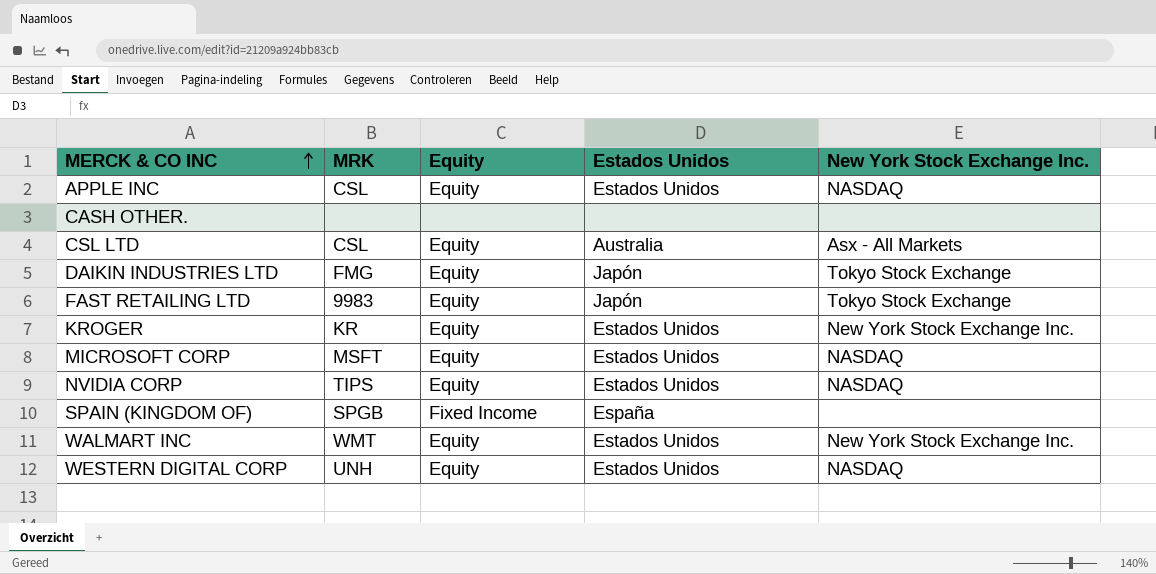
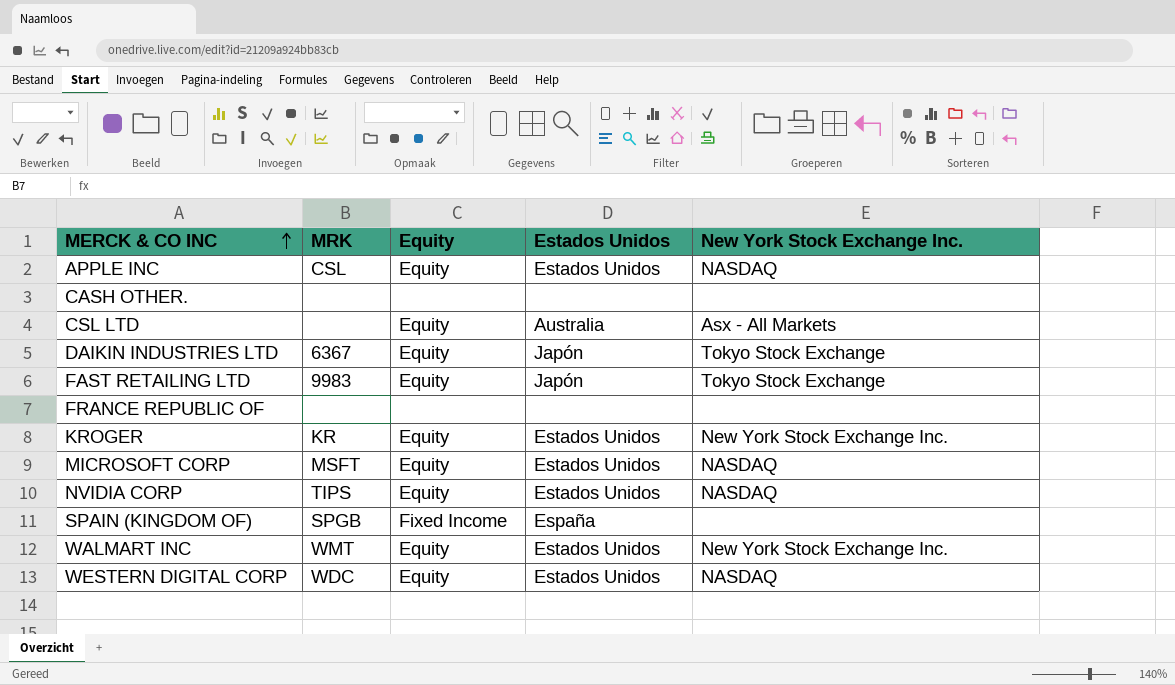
CSL LTD | MRK: CSL -> none
DAIKIN INDUSTRIES LTD | MRK: FMG -> 6367
row FRANCE REPUBLIC OF: none -> none | none | none | none
WESTERN DIGITAL CORP | MRK: UNH -> WDC

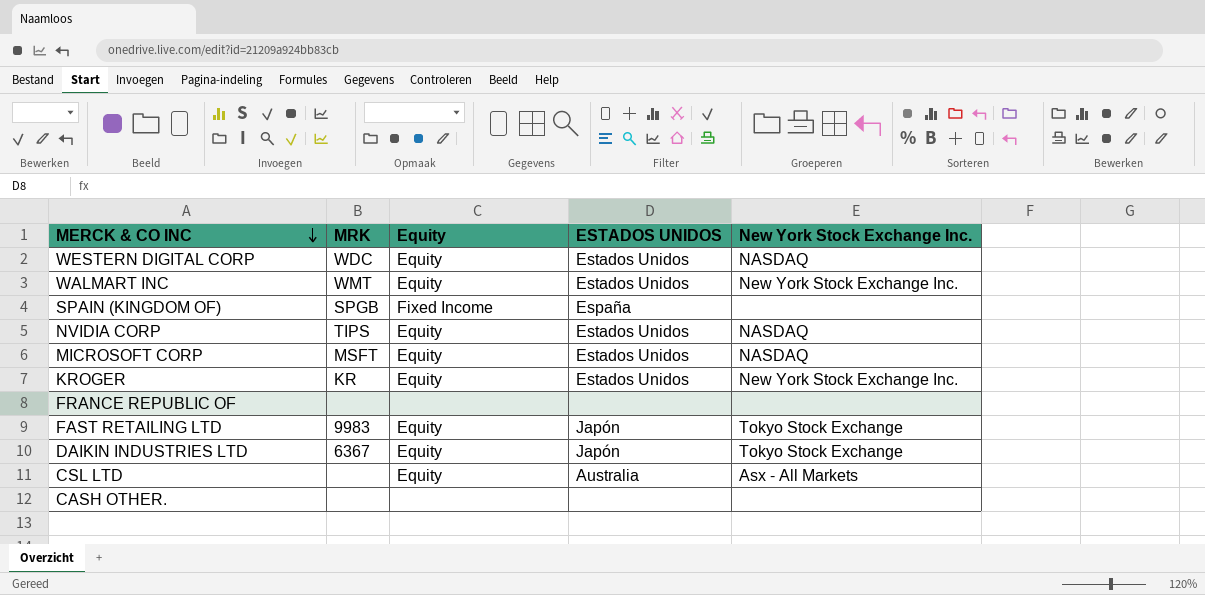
row order: MERCK & CO INC ascending -> MERCK & CO INC descending
column name: Estados Unidos -> ESTADOS UNIDOS
row APPLE INC: CSL | Equity | Estados Unidos | NASDAQ -> none

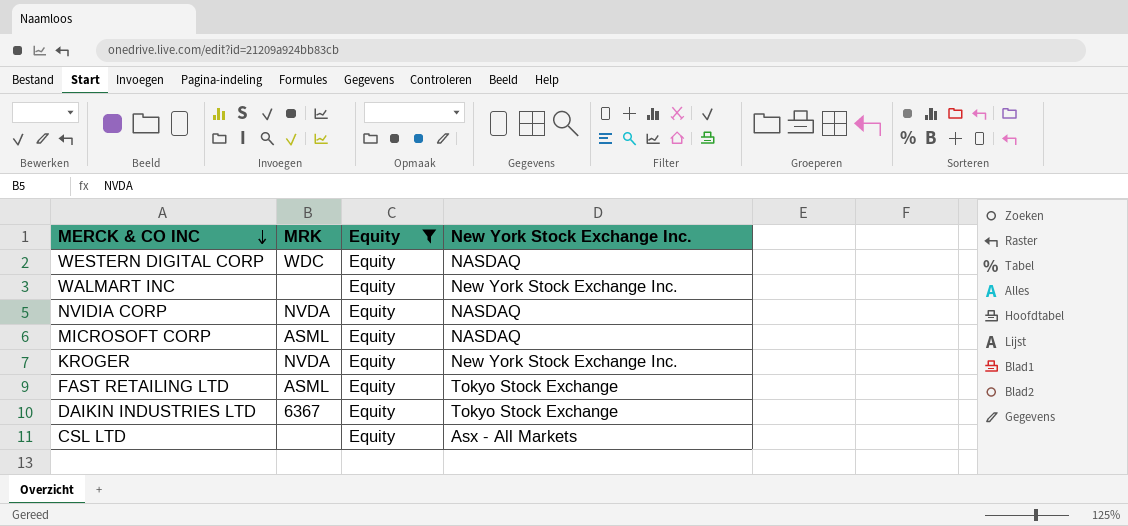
filter: none -> Equity = Equity
column ESTADOS UNIDOS | position: 4 -> none
WALMART INC | MRK: WMT -> none
NVIDIA CORP | MRK: TIPS -> NVDA
MICROSOFT CORP | MRK: MSFT -> ASML
KROGER | MRK: KR -> NVDA
FAST RETAILING LTD | MRK: 9983 -> ASML

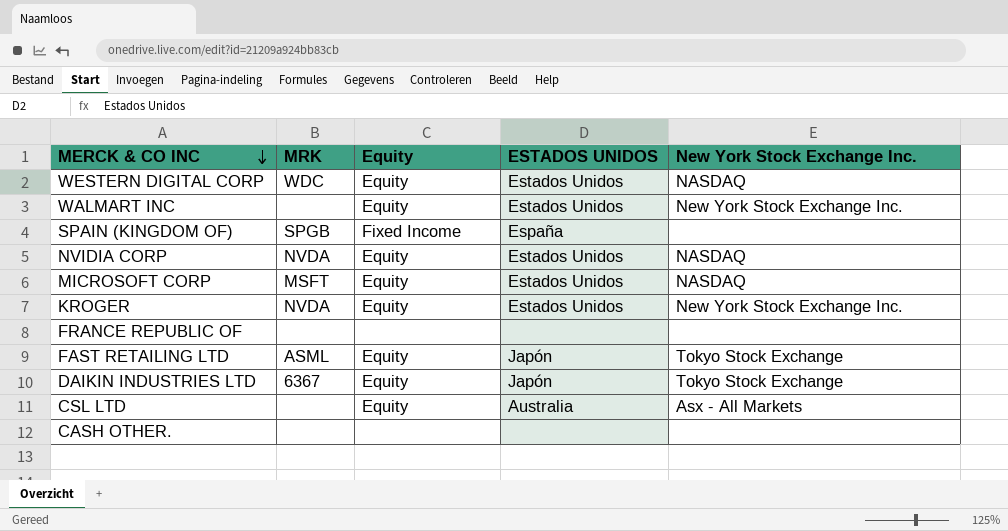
filter: Equity = Equity -> none
column ESTADOS UNIDOS | position: none -> 4
MICROSOFT CORP | MRK: ASML -> MSFT

